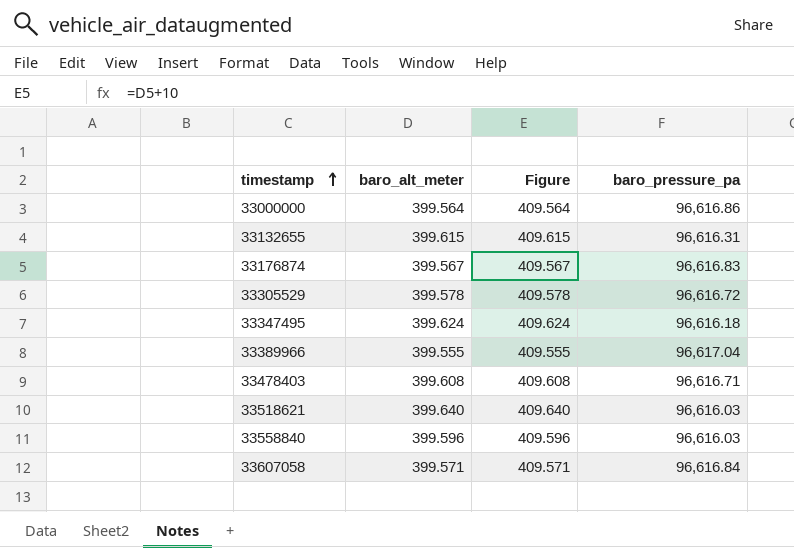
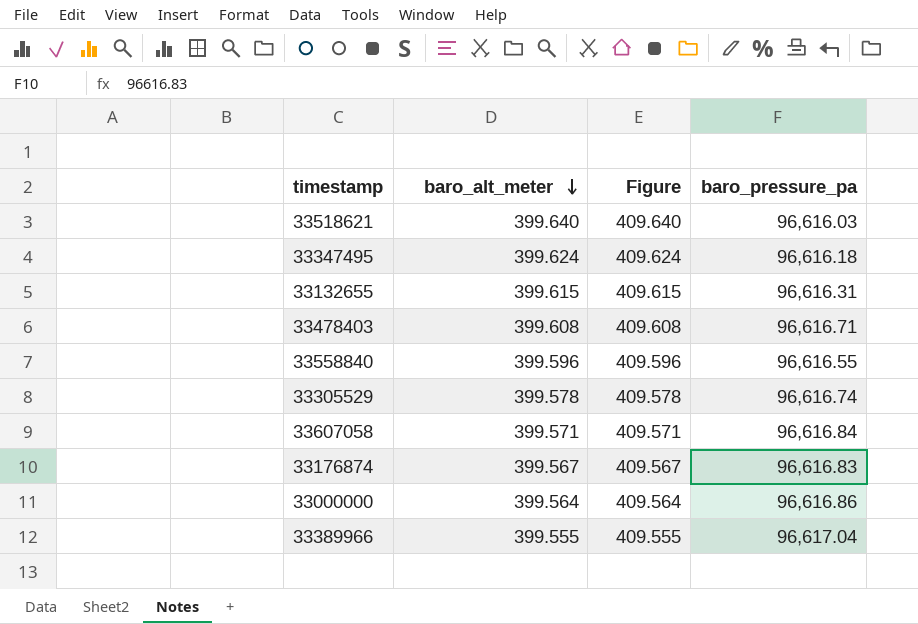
row order: timestamp ascending -> baro_alt_meter descending
33558840 | baro_pressure_pa: 96,616.03 -> 96,616.55
33305529 | baro_pressure_pa: 96,616.72 -> 96,616.74

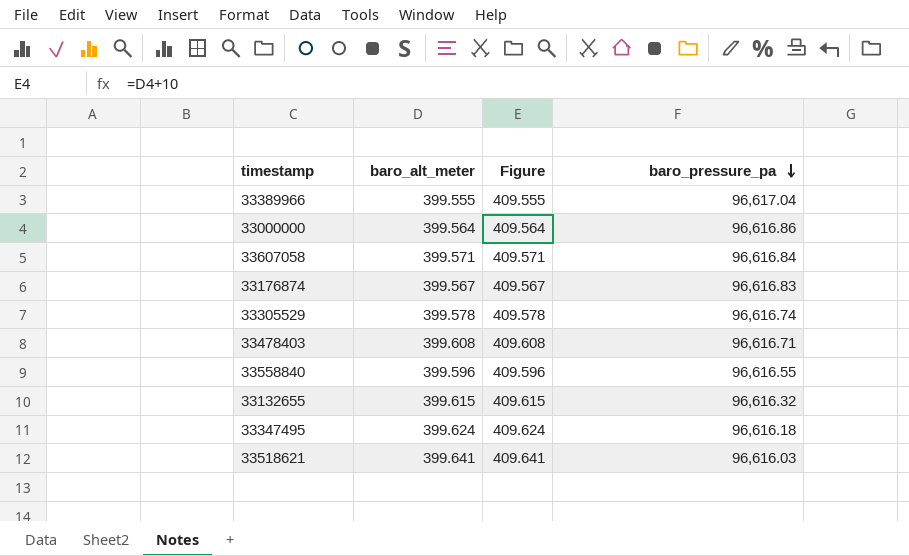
row order: baro_alt_meter descending -> baro_pressure_pa descending
33132655 | baro_pressure_pa: 96,616.31 -> 96,616.32
33518621 | baro_alt_meter: 399.640 -> 399.641
33518621 | Figure: 409.640 -> 409.641

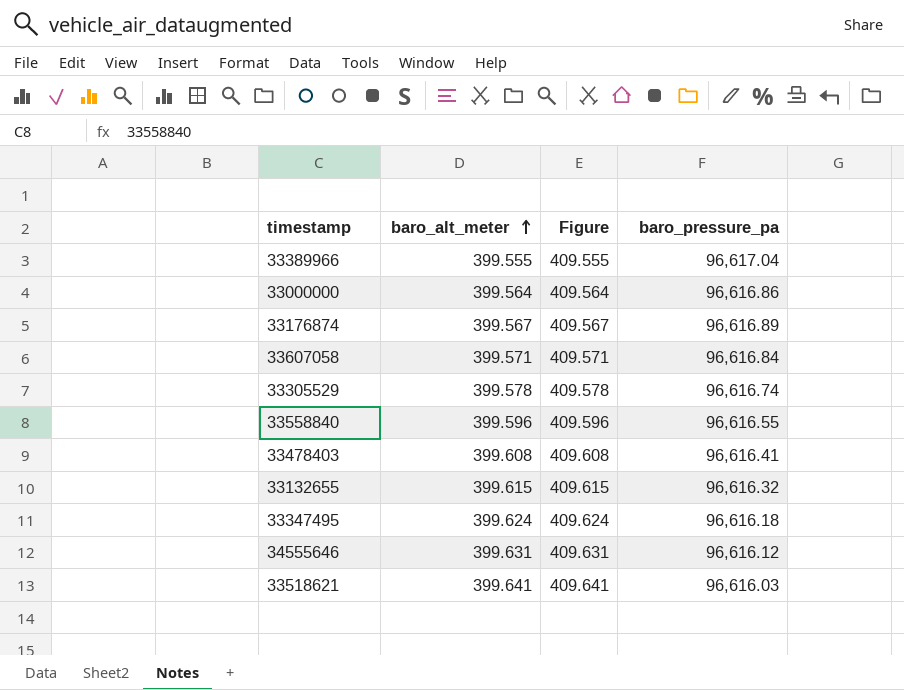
row order: baro_pressure_pa descending -> baro_alt_meter ascending
33176874 | baro_pressure_pa: 96,616.83 -> 96,616.89
33478403 | baro_pressure_pa: 96,616.71 -> 96,616.41
row 34555646: none -> 399.631 | 409.631 | 96,616.12

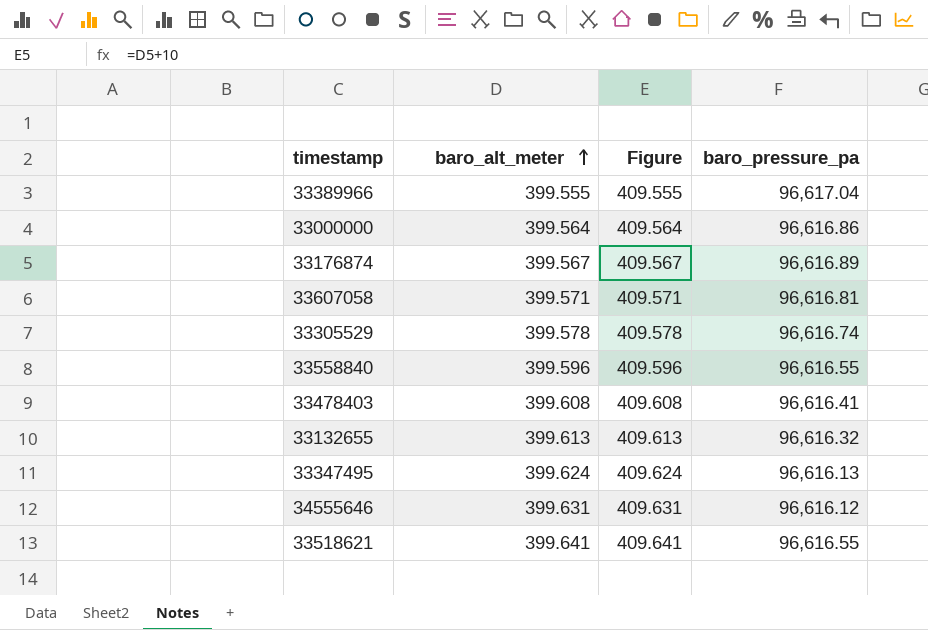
33607058 | baro_pressure_pa: 96,616.84 -> 96,616.81
33132655 | baro_alt_meter: 399.615 -> 399.613
33132655 | Figure: 409.615 -> 409.613
33347495 | baro_pressure_pa: 96,616.18 -> 96,616.13
33518621 | baro_pressure_pa: 96,616.03 -> 96,616.55

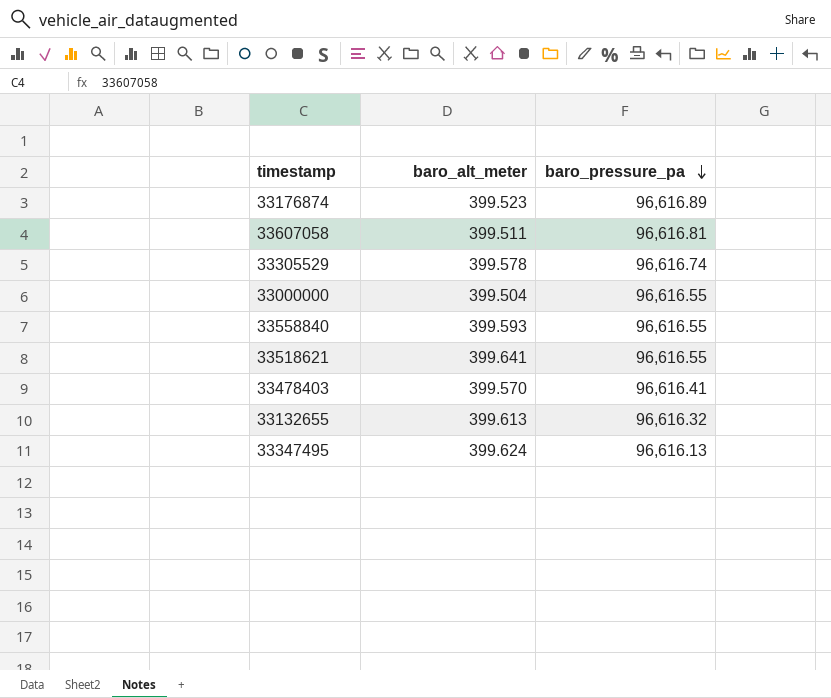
row order: baro_alt_meter ascending -> baro_pressure_pa descending
column Figure | formula: [baro_alt_meter] + 10 -> none
row 33389966: 399.555 | 409.555 | 96,617.04 -> none
row 34555646: 399.631 | 409.631 | 96,616.12 -> none
33176874 | baro_alt_meter: 399.567 -> 399.523
33607058 | baro_alt_meter: 399.571 -> 399.511
33000000 | baro_alt_meter: 399.564 -> 399.504
33000000 | baro_pressure_pa: 96,616.86 -> 96,616.55
33558840 | baro_alt_meter: 399.596 -> 399.593
33478403 | baro_alt_meter: 399.608 -> 399.570

